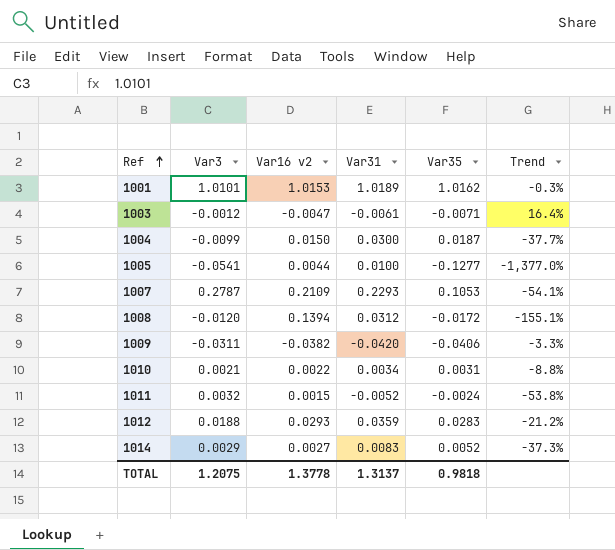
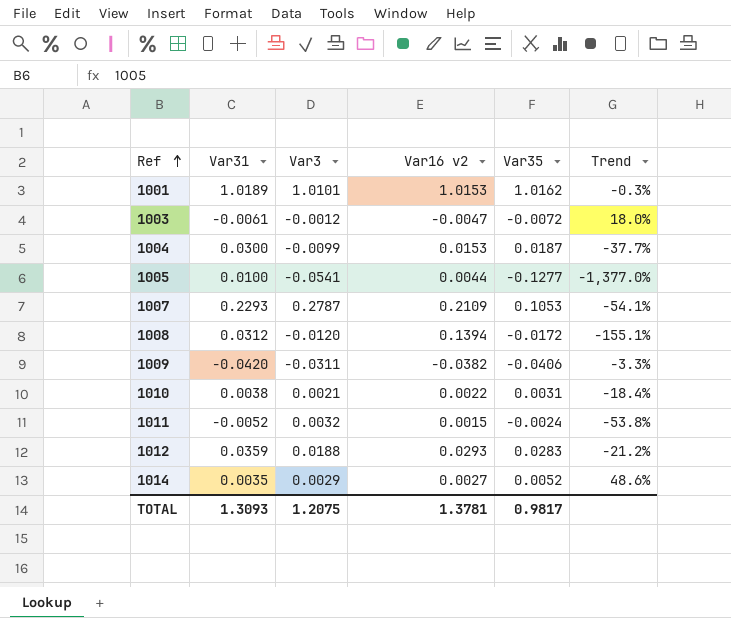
column Var31 | position: 4 -> 2
1003 | Var35: -0.0071 -> -0.0072
1003 | Trend: 16.4% -> 18.0%
1004 | Var16 v2: 0.0150 -> 0.0153
1010 | Var31: 0.0034 -> 0.0038
1010 | Trend: -8.8% -> -18.4%
1014 | Var31: 0.0083 -> 0.0035
1014 | Trend: -37.3% -> 48.6%
TOTAL | Var31: 1.3137 -> 1.3093
TOTAL | Var16 v2: 1.3778 -> 1.3781
TOTAL | Var35: 0.9818 -> 0.9817

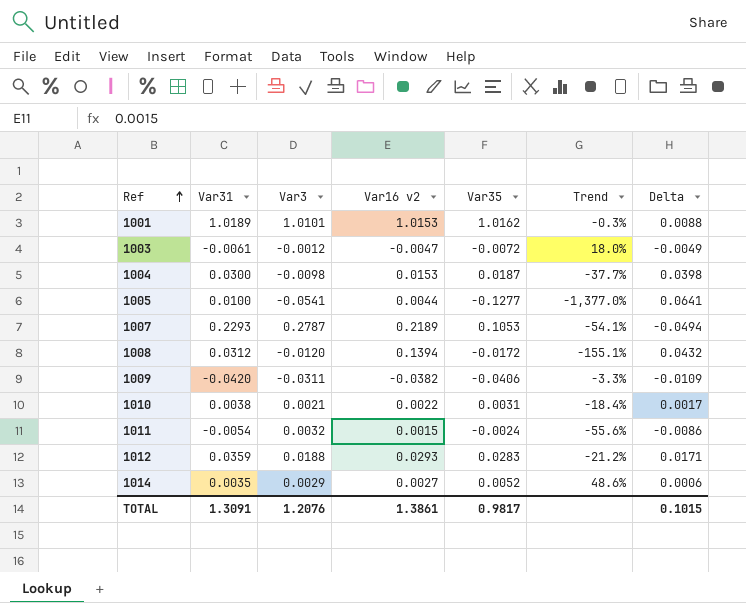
column Delta | formula: none -> [Var31] - [Var3]
1004 | Var3: -0.0099 -> -0.0098
1007 | Var16 v2: 0.2109 -> 0.2189
1011 | Var31: -0.0052 -> -0.0054
1011 | Trend: -53.8% -> -55.6%
TOTAL | Var31: 1.3093 -> 1.3091
TOTAL | Var3: 1.2075 -> 1.2076
TOTAL | Var16 v2: 1.3781 -> 1.3861

